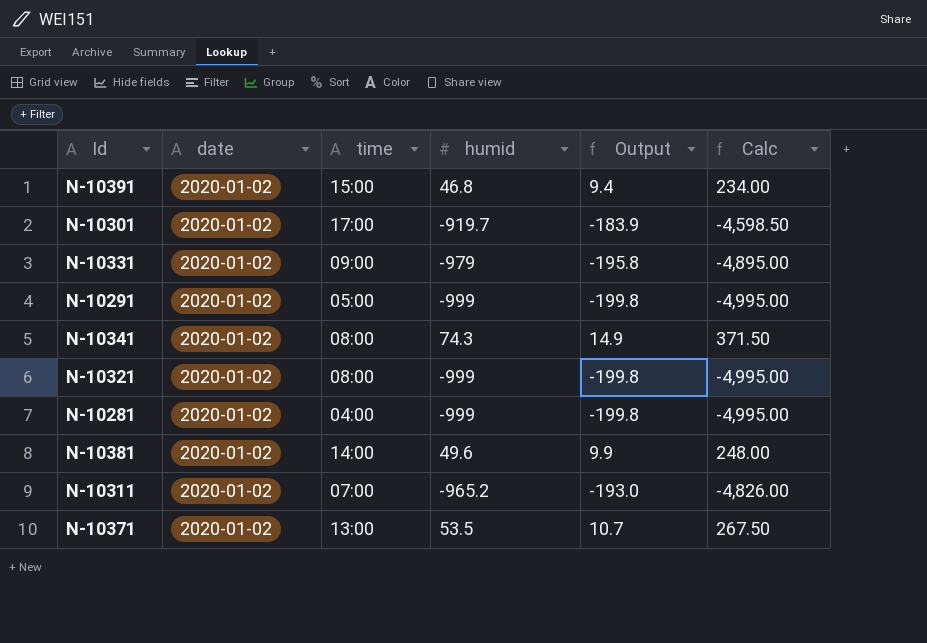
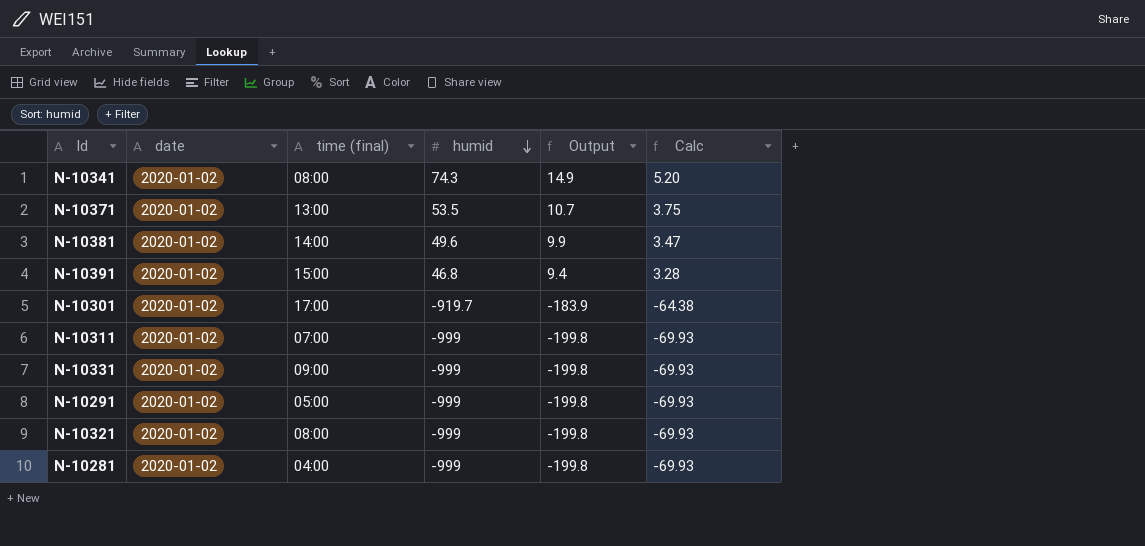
row order: none -> humid descending
column name: time -> time (final)
column Calc | formula: [humid] * 5 -> [humid] * 0.07
N-10311 | humid: -965.2 -> -999
N-10311 | Output: -193.0 -> -199.8
N-10331 | humid: -979 -> -999
N-10331 | Output: -195.8 -> -199.8

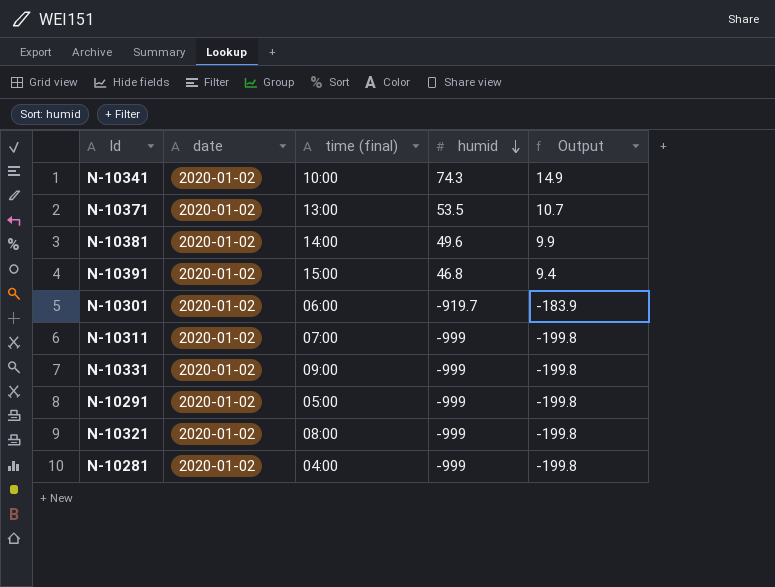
column Calc | formula: [humid] * 0.07 -> none
N-10341 | time (final): 08:00 -> 10:00
N-10301 | time (final): 17:00 -> 06:00

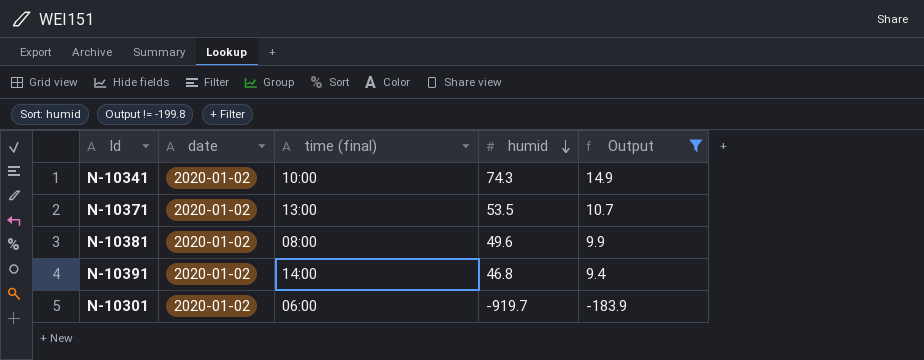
filter: none -> Output != -199.8
N-10381 | time (final): 14:00 -> 08:00
N-10391 | time (final): 15:00 -> 14:00

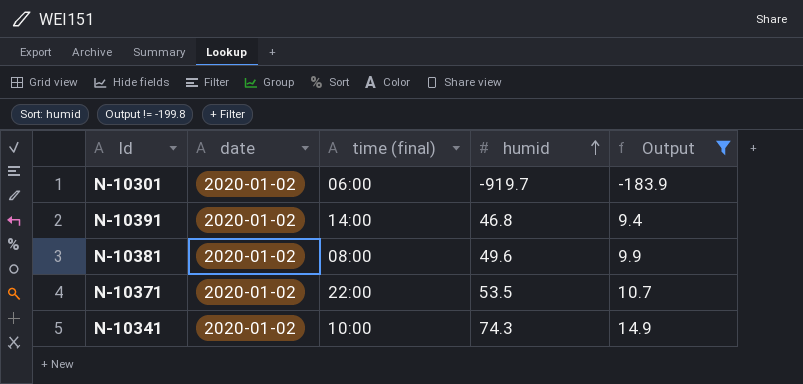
row order: humid descending -> humid ascending
N-10371 | time (final): 13:00 -> 22:00

